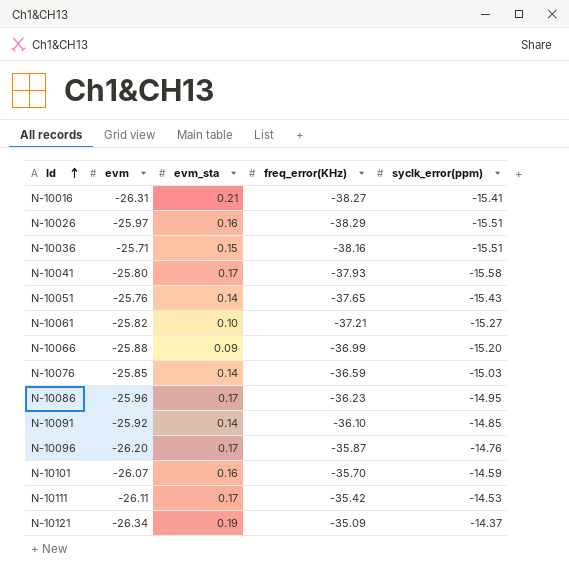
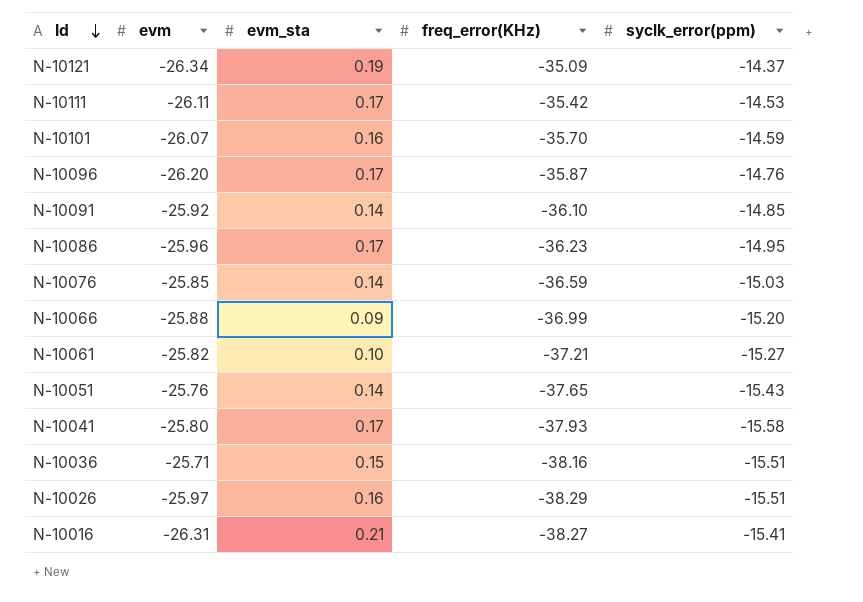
row order: Id ascending -> Id descending

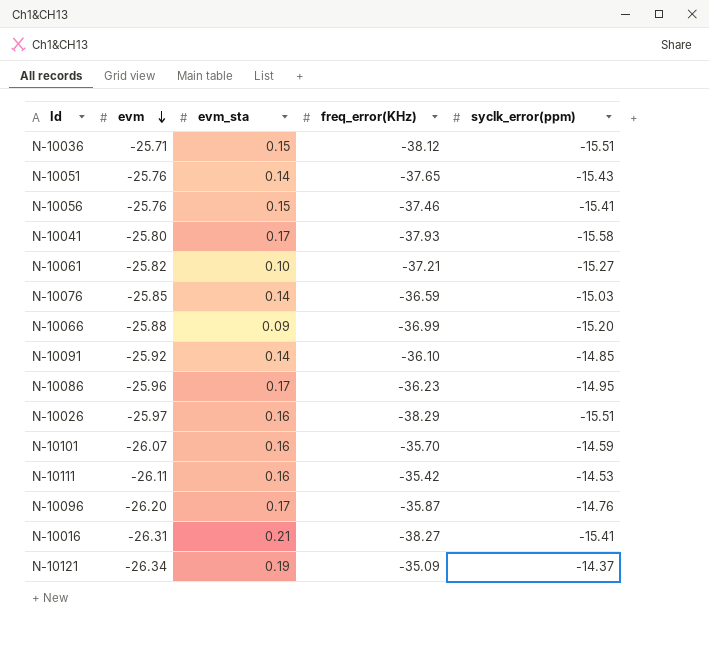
row order: Id descending -> evm descending
N-10036 | freq_error(KHz): -38.16 -> -38.12
row N-10056: none -> -25.76 | 0.15 | -37.46 | -15.41
N-10111 | evm_sta: 0.17 -> 0.16

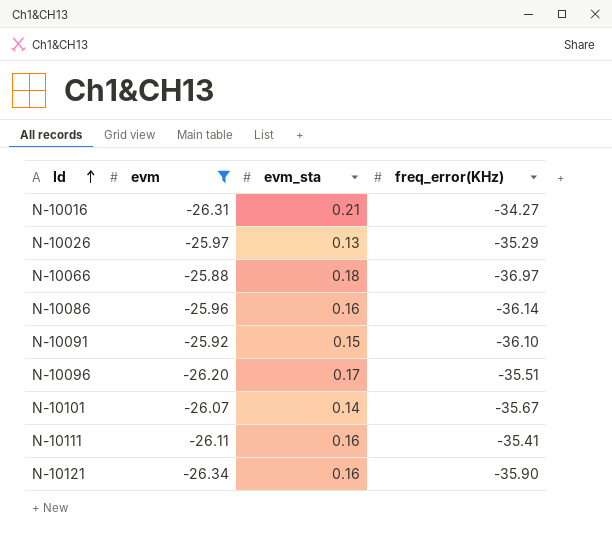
filter: none -> evm <= -25.88
row order: evm descending -> Id ascending
column syclk_error(ppm) | position: 5 -> none
N-10016 | freq_error(KHz): -38.27 -> -34.27
N-10026 | evm_sta: 0.16 -> 0.13
N-10026 | freq_error(KHz): -38.29 -> -35.29
N-10066 | evm_sta: 0.09 -> 0.18
N-10066 | freq_error(KHz): -36.99 -> -36.97
N-10086 | evm_sta: 0.17 -> 0.16
N-10086 | freq_error(KHz): -36.23 -> -36.14
N-10091 | evm_sta: 0.14 -> 0.15
N-10096 | freq_error(KHz): -35.87 -> -35.51
N-10101 | evm_sta: 0.16 -> 0.14
N-10101 | freq_error(KHz): -35.70 -> -35.67
N-10111 | freq_error(KHz): -35.42 -> -35.41
N-10121 | evm_sta: 0.19 -> 0.16
N-10121 | freq_error(KHz): -35.09 -> -35.90

